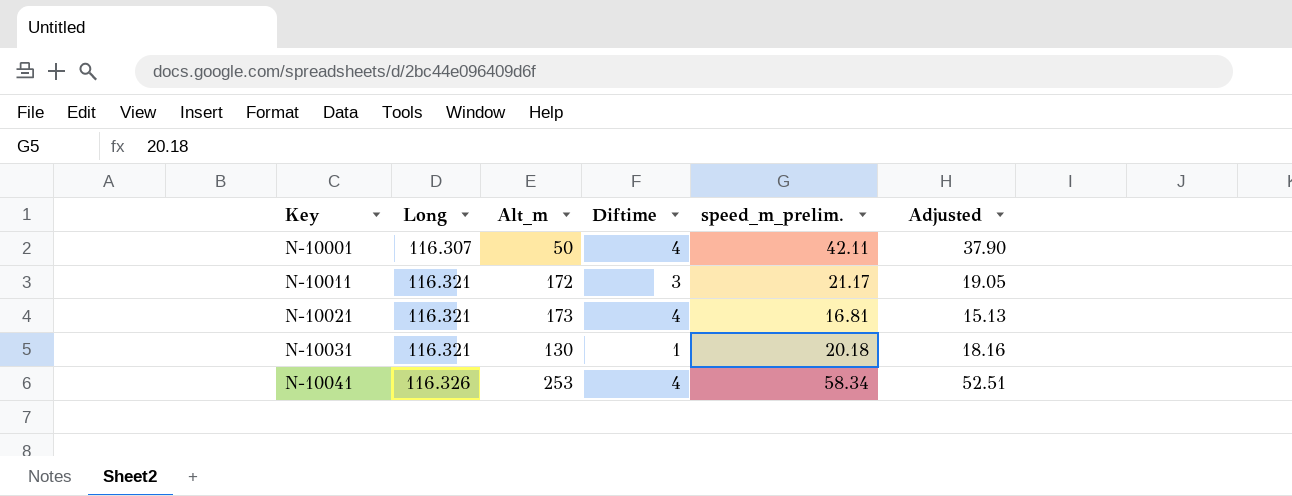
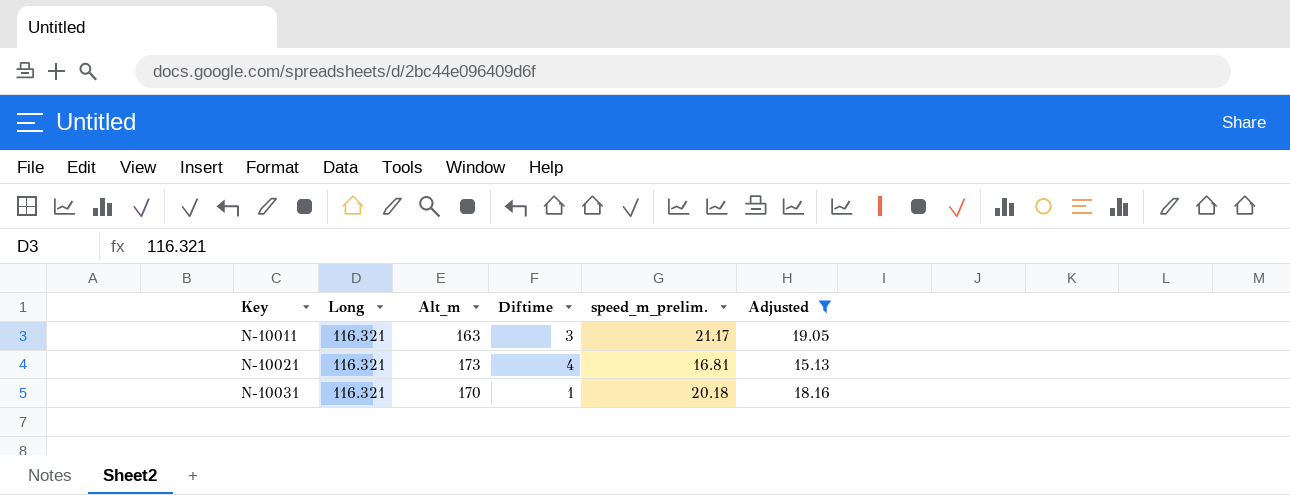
filter: none -> Adjusted <= 19.05
N-10011 | Alt_m: 172 -> 163
N-10031 | Alt_m: 130 -> 170

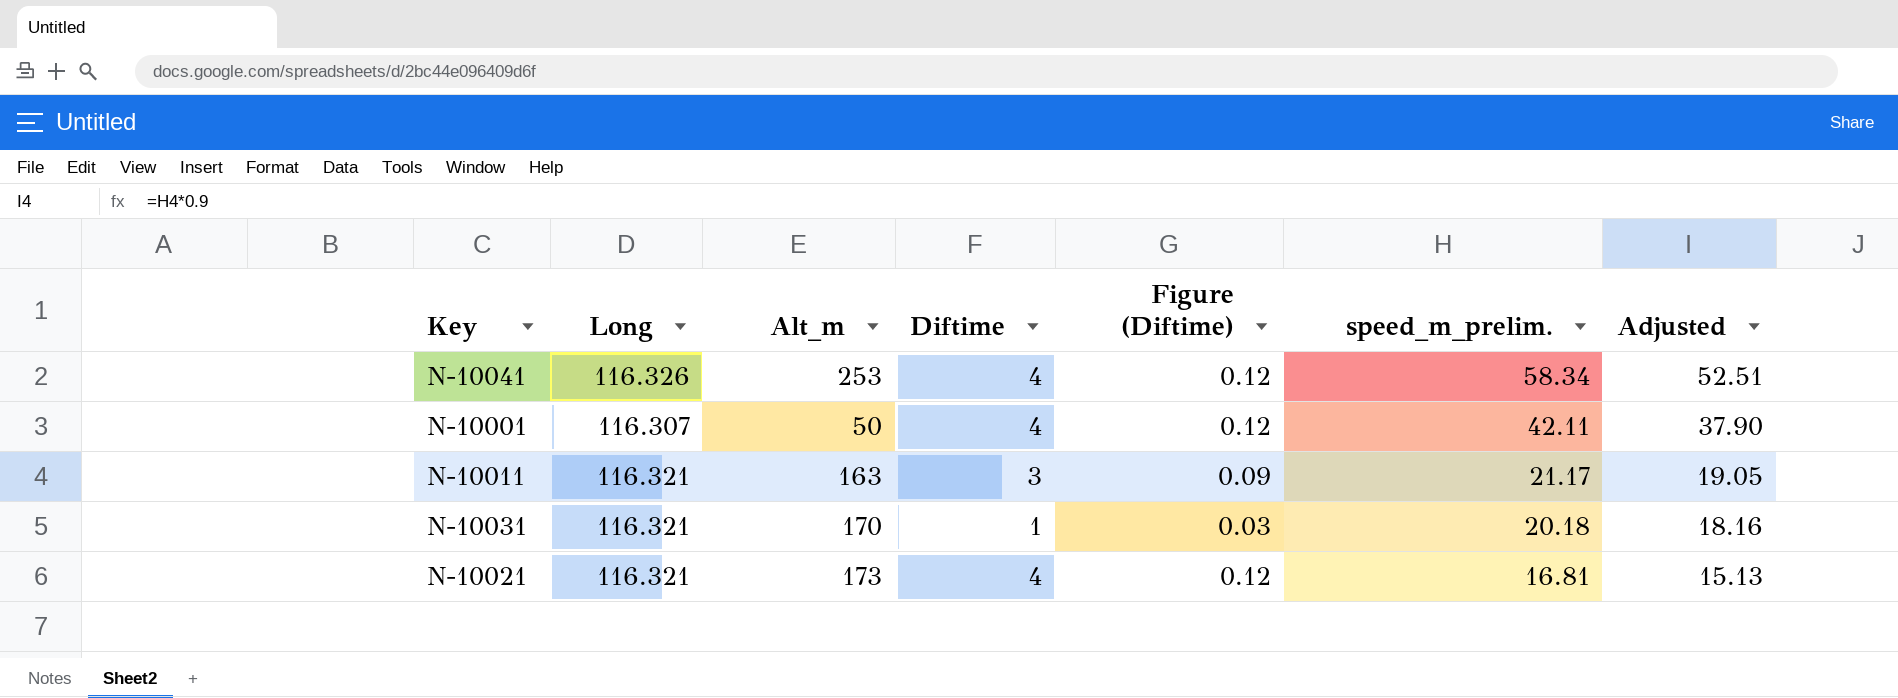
filter: Adjusted <= 19.05 -> none
row order: Key ascending -> speed_m_prelim. descending
column Figure (Diftime) | formula: none -> [Diftime] * 0.03

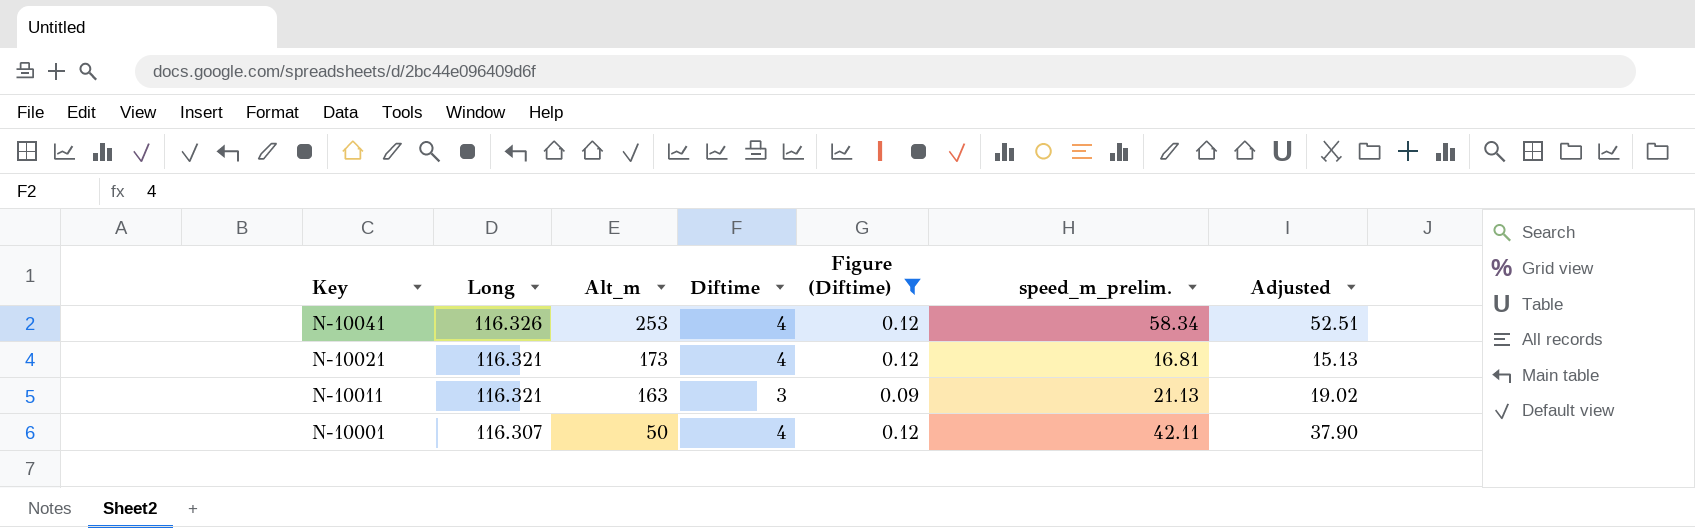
filter: none -> Figure (Diftime) != 0.03
row order: speed_m_prelim. descending -> Key descending
N-10011 | speed_m_prelim.: 21.17 -> 21.13
N-10011 | Adjusted: 19.05 -> 19.02

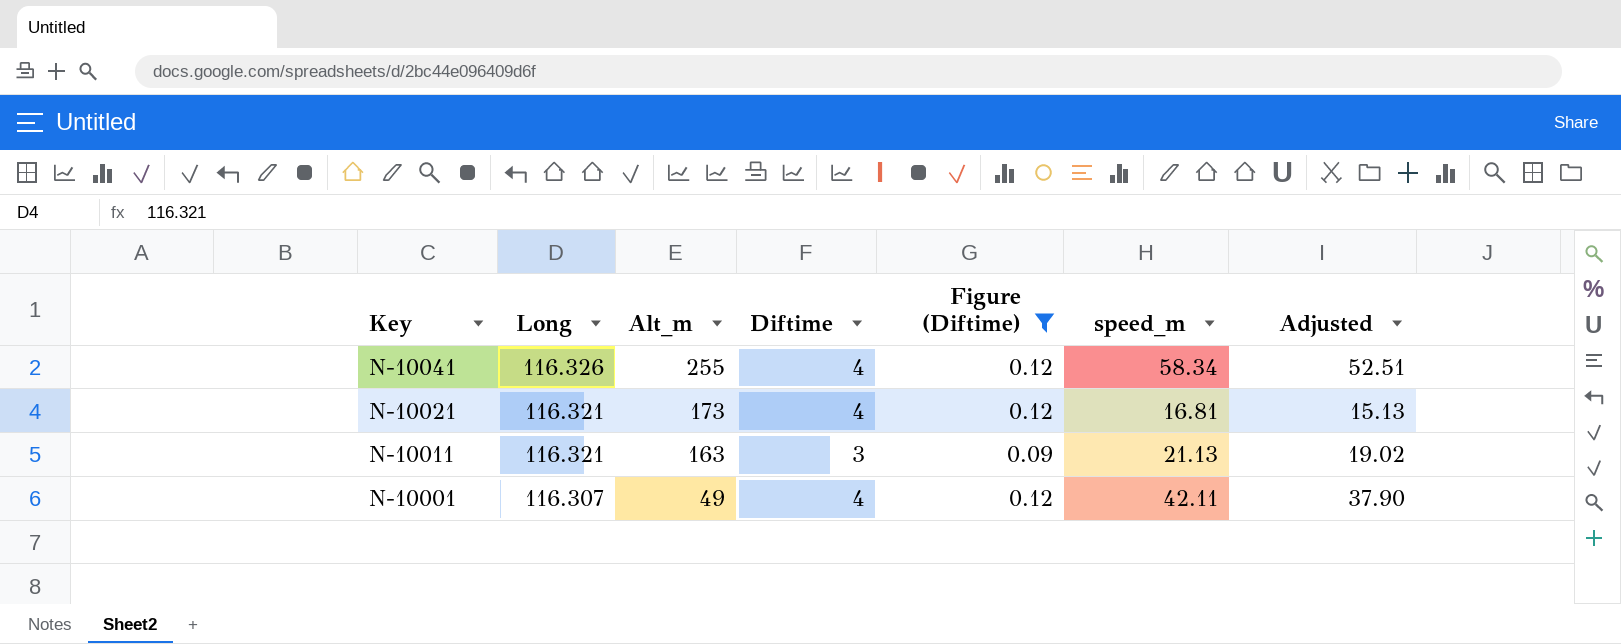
column name: speed_m_prelim. -> speed_m
N-10041 | Alt_m: 253 -> 255
N-10001 | Alt_m: 50 -> 49

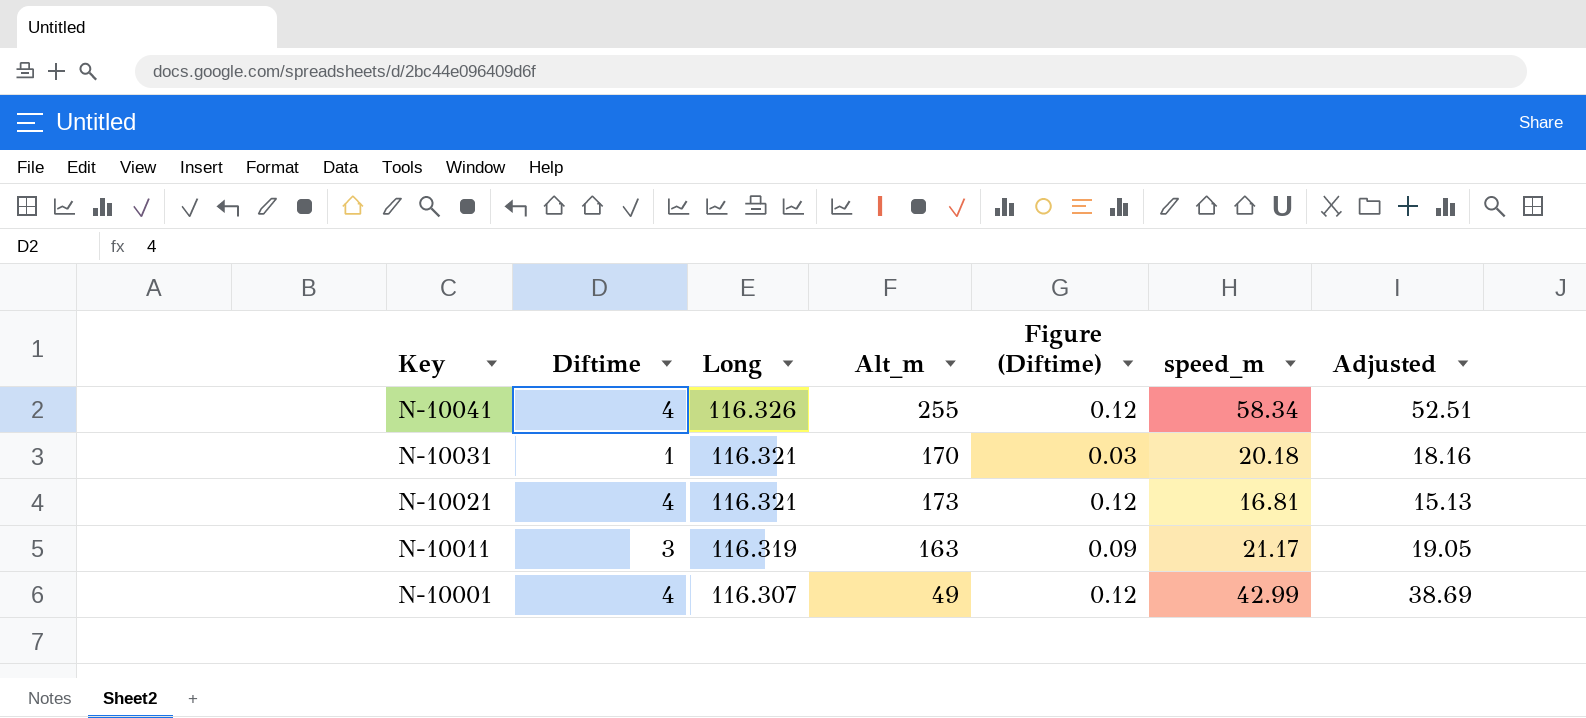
filter: Figure (Diftime) != 0.03 -> none
column Diftime | position: 4 -> 2
N-10011 | Long: 116.321 -> 116.319
N-10011 | speed_m: 21.13 -> 21.17
N-10011 | Adjusted: 19.02 -> 19.05
N-10001 | speed_m: 42.11 -> 42.99
N-10001 | Adjusted: 37.90 -> 38.69

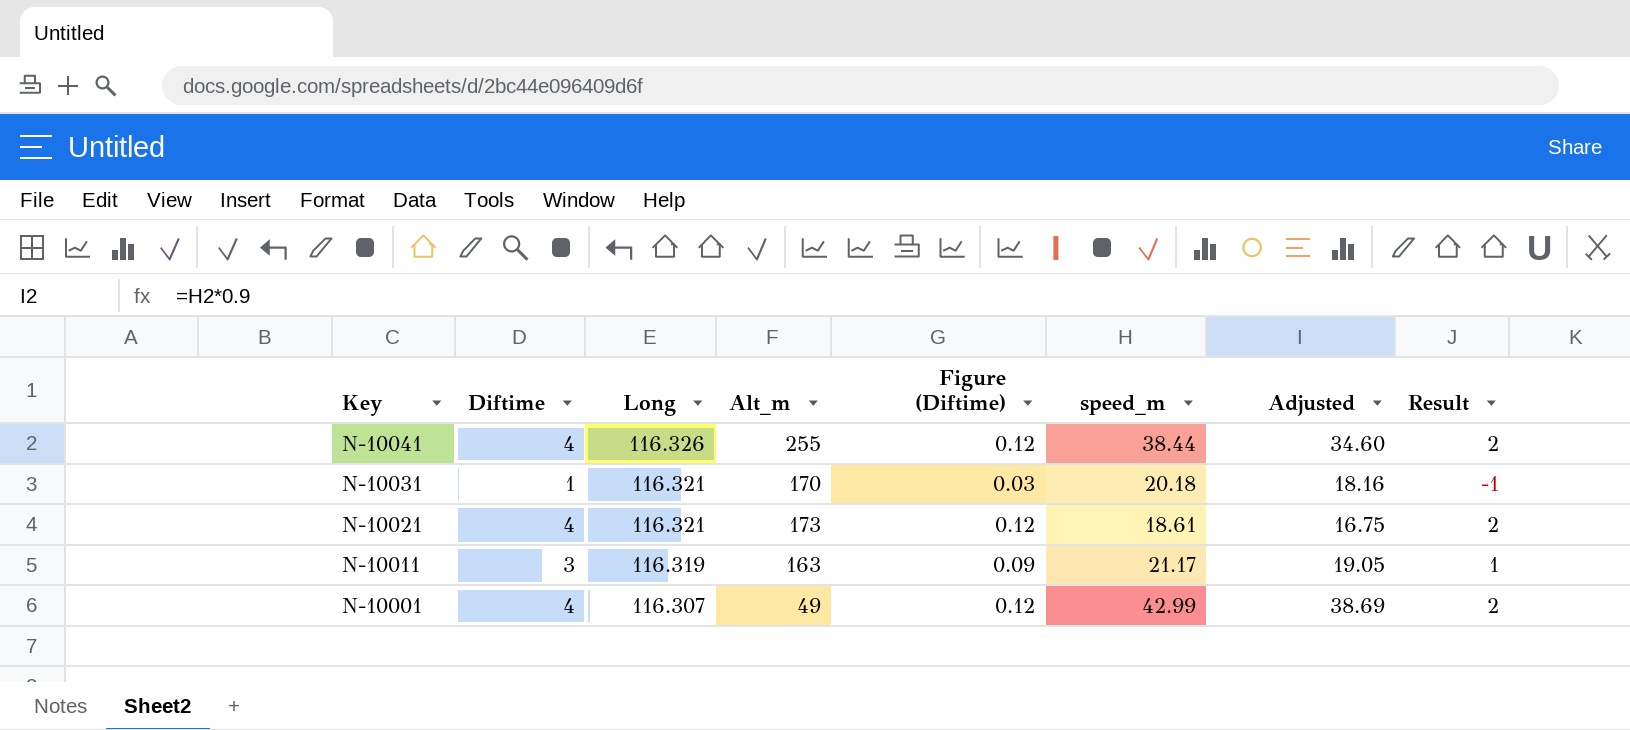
column Result | formula: none -> [Diftime] - 2
N-10041 | speed_m: 58.34 -> 38.44
N-10041 | Adjusted: 52.51 -> 34.60
N-10021 | speed_m: 16.81 -> 18.61
N-10021 | Adjusted: 15.13 -> 16.75

